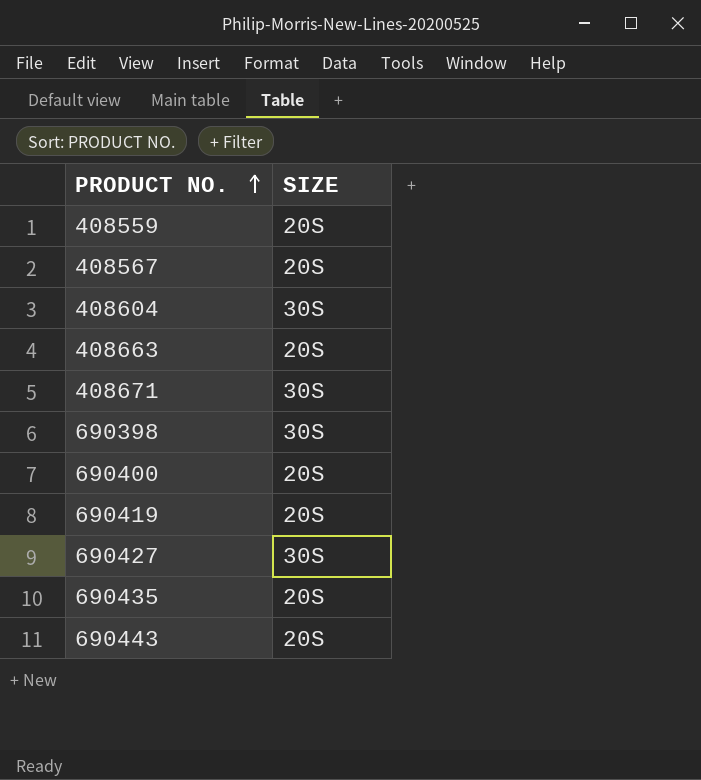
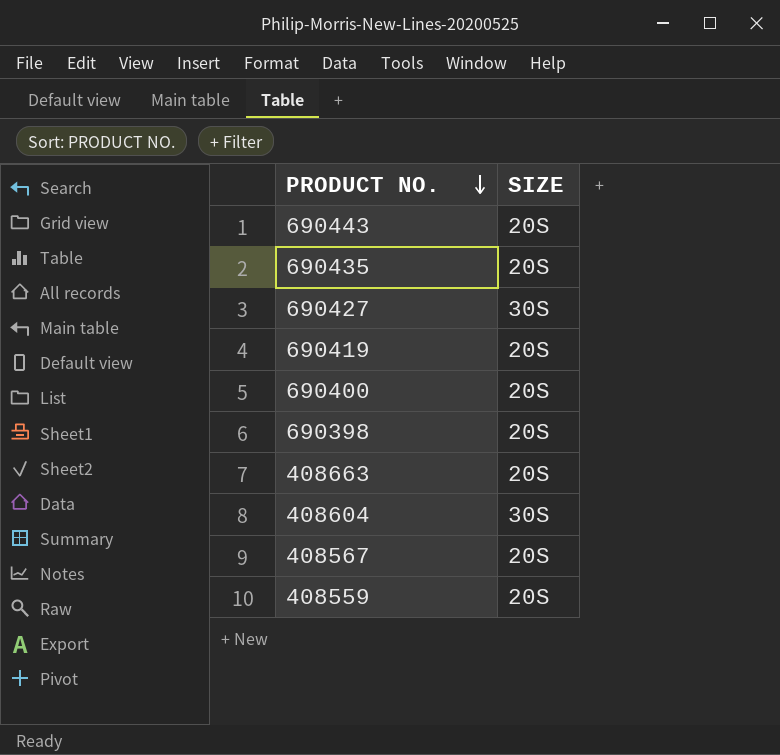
row order: PRODUCT NO. ascending -> PRODUCT NO. descending
row 408671: 30S -> none
690398 | SIZE: 30S -> 20S

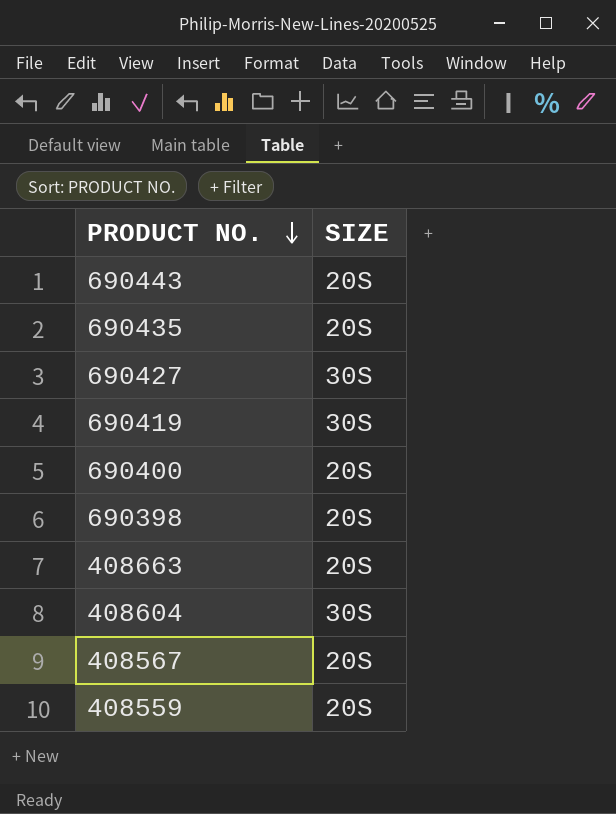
690419 | SIZE: 20S -> 30S

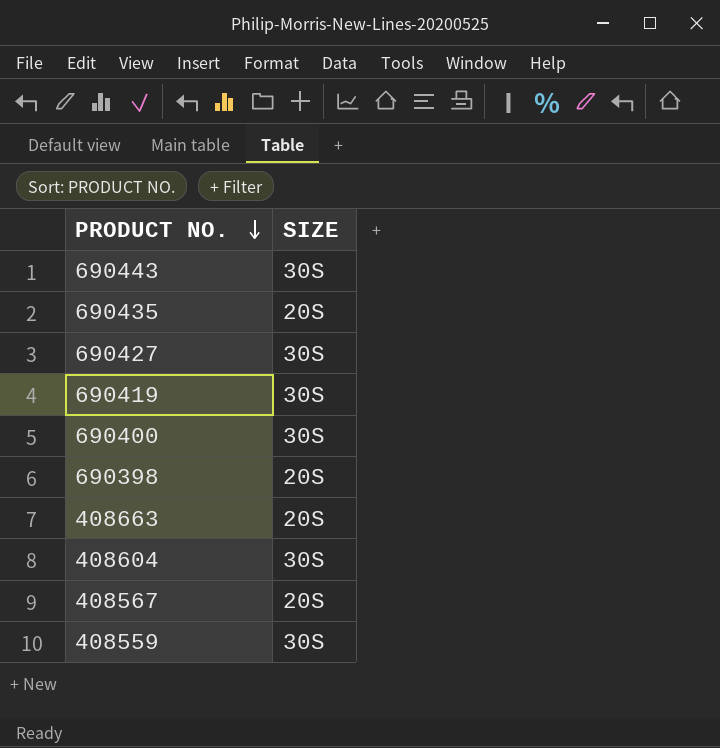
690443 | SIZE: 20S -> 30S
690400 | SIZE: 20S -> 30S
408559 | SIZE: 20S -> 30S

